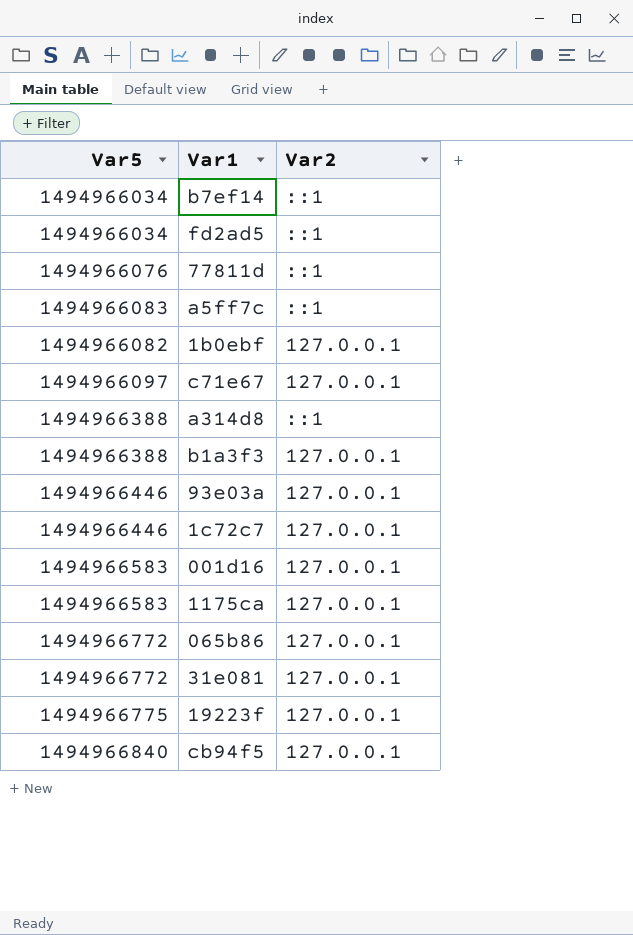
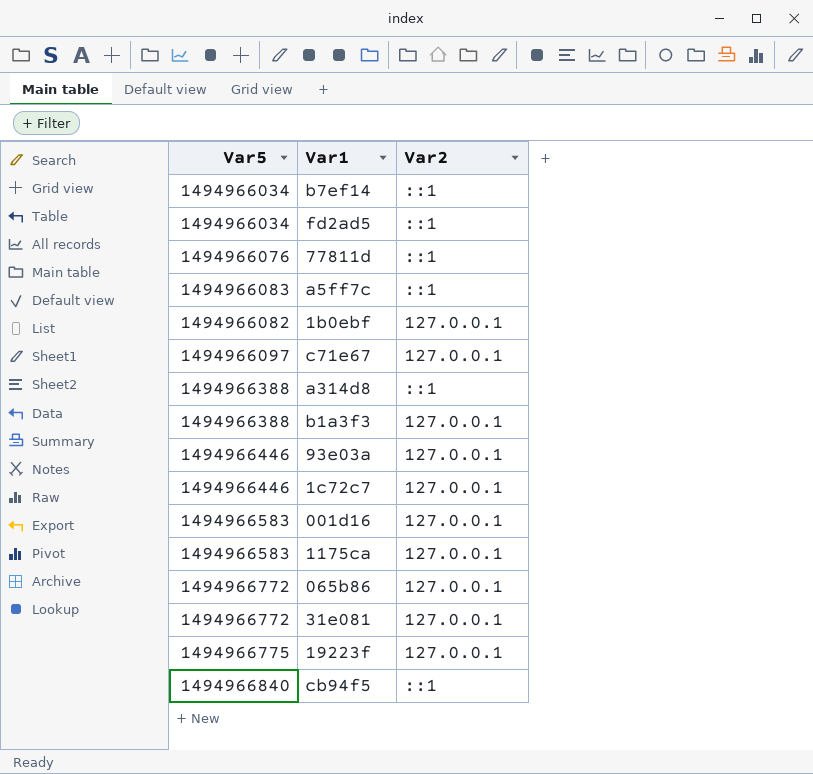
cb94f5 | Var2: 127.0.0.1 -> ::1

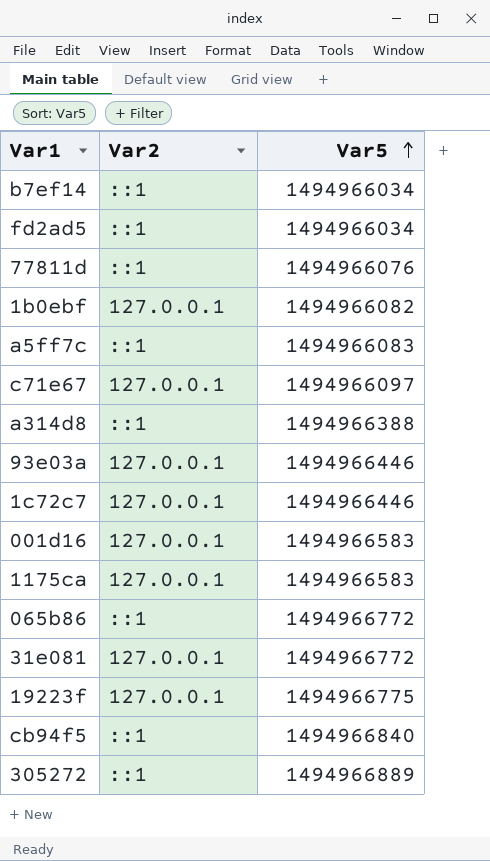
row order: none -> Var5 ascending
column Var5 | position: 1 -> 3
row b1a3f3: 1494966388 | 127.0.0.1 -> none
065b86 | Var2: 127.0.0.1 -> ::1
row 305272: none -> ::1 | 1494966889

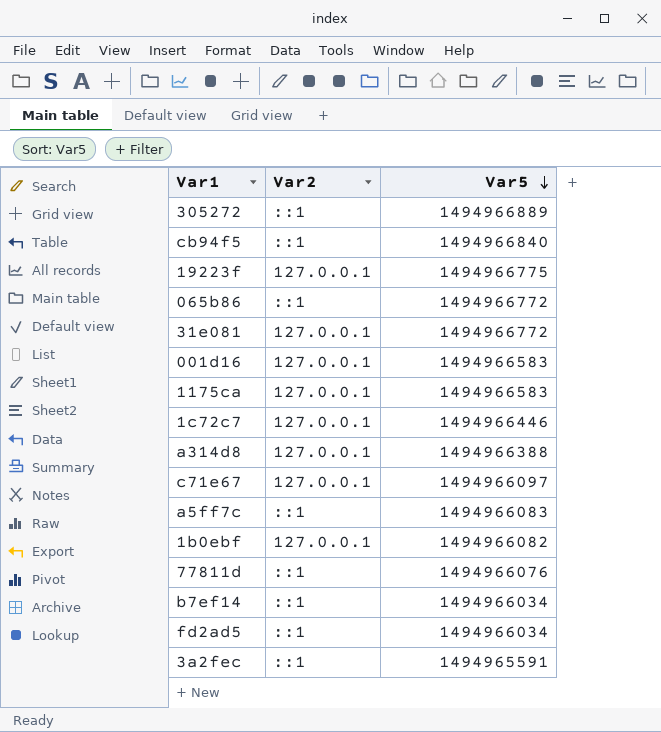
row order: Var5 ascending -> Var5 descending
row 93e03a: 127.0.0.1 | 1494966446 -> none
a314d8 | Var2: ::1 -> 127.0.0.1
row 3a2fec: none -> ::1 | 1494965591

